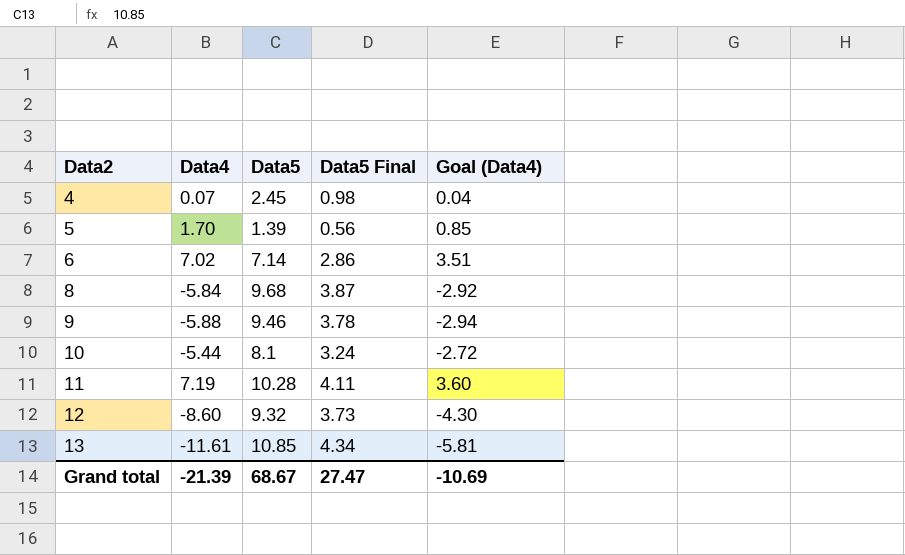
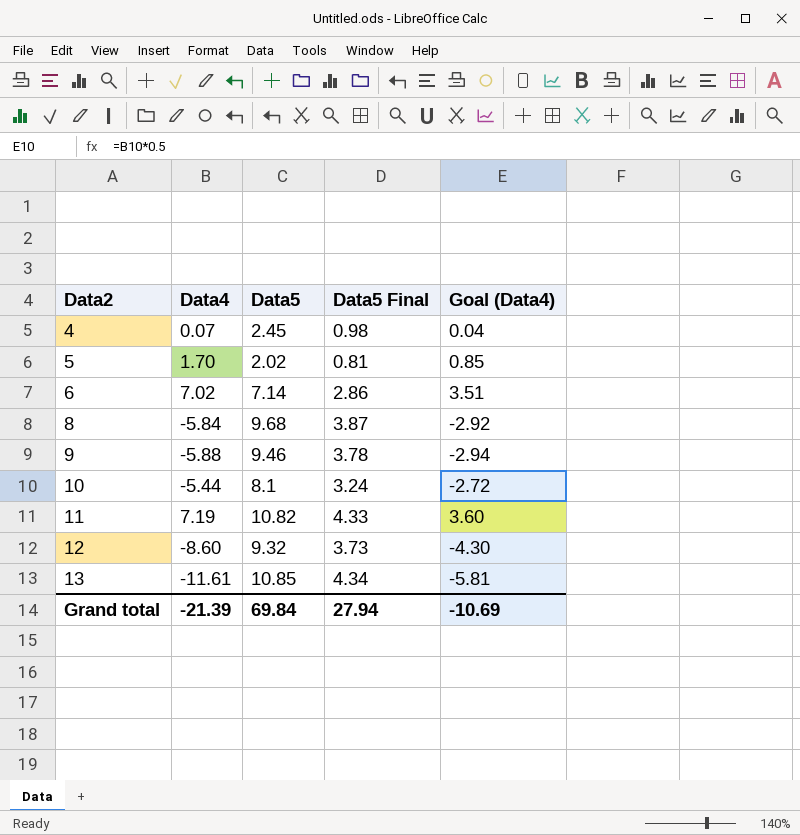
5 | Data5: 1.39 -> 2.02
5 | Data5 Final: 0.56 -> 0.81
11 | Data5: 10.28 -> 10.82
11 | Data5 Final: 4.11 -> 4.33
Grand total | Data5: 68.67 -> 69.84
Grand total | Data5 Final: 27.47 -> 27.94

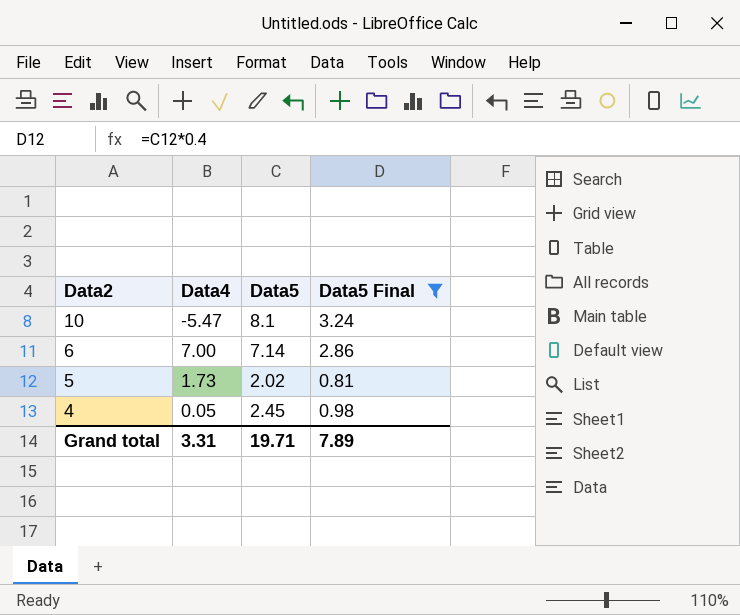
filter: none -> Data5 Final <= 3.24
row order: Data2 ascending -> Data2 descending
column Goal (Data4) | formula: [Data4] * 0.5 -> none
10 | Data4: -5.44 -> -5.47
6 | Data4: 7.02 -> 7.00
5 | Data4: 1.70 -> 1.73
4 | Data4: 0.07 -> 0.05
Grand total | Data4: -21.39 -> 3.31
Grand total | Data5: 69.84 -> 19.71
Grand total | Data5 Final: 27.94 -> 7.89

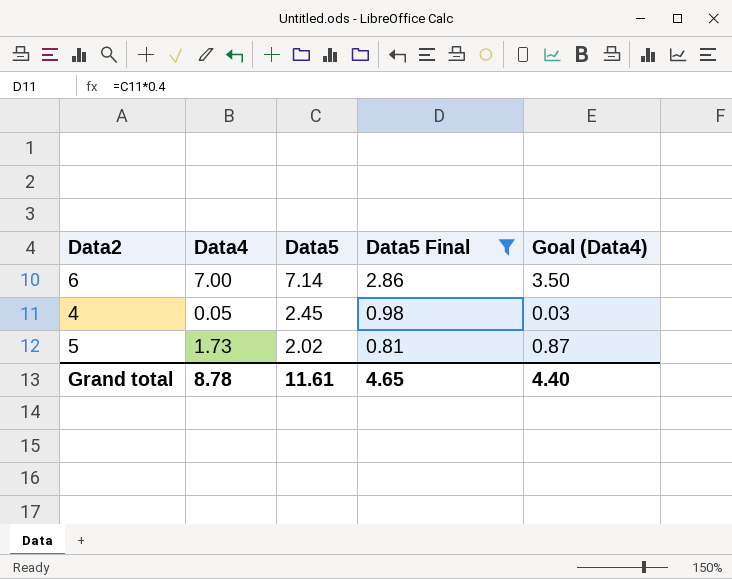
row order: Data2 descending -> Data5 descending
column Goal (Data4) | formula: none -> [Data4] * 0.5
row 10: -5.47 | 8.1 | 3.24 -> none
Grand total | Data4: 3.31 -> 8.78
Grand total | Data5: 19.71 -> 11.61
Grand total | Data5 Final: 7.89 -> 4.65

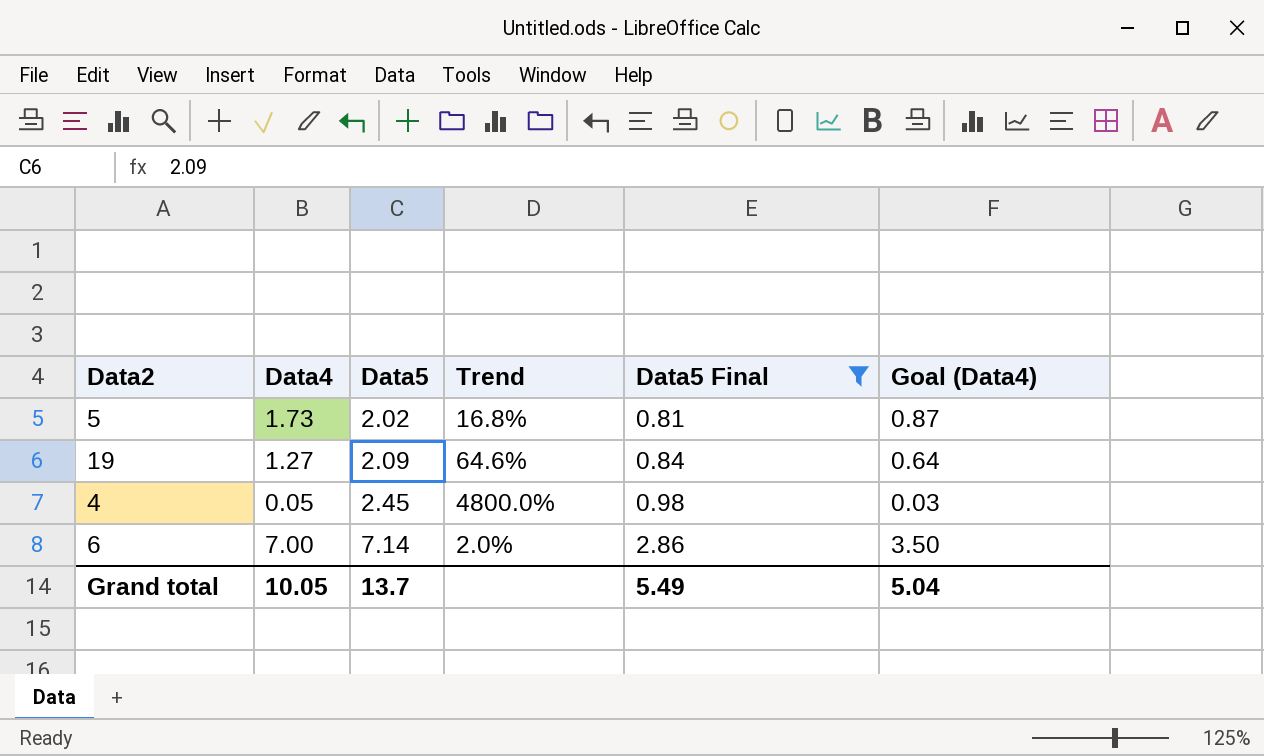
row order: Data5 descending -> Data5 ascending
column Trend | formula: none -> ([Data5] - [Data4]) / [Data4]
row 19: none -> 1.27 | 2.09 | 64.6% | 0.84 | 0.64
Grand total | Data4: 8.78 -> 10.05
Grand total | Data5: 11.61 -> 13.7
Grand total | Data5 Final: 4.65 -> 5.49
Grand total | Goal (Data4): 4.40 -> 5.04

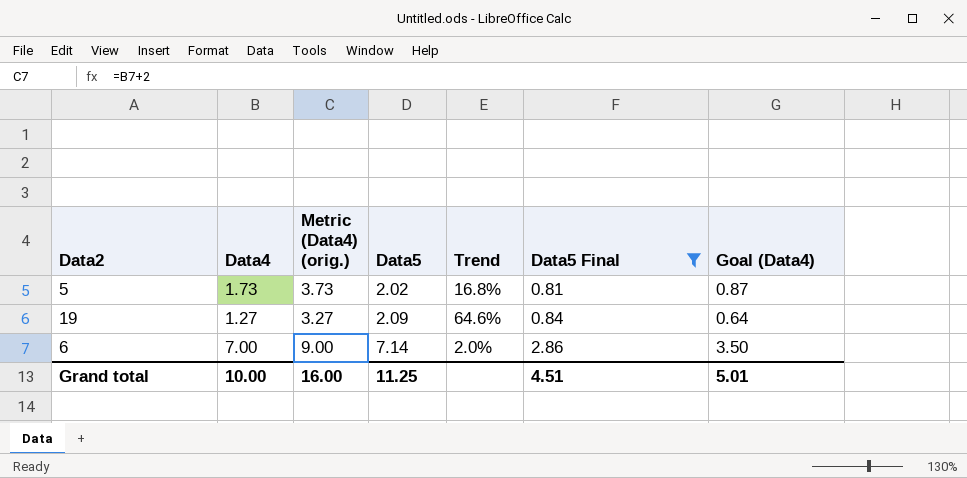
column Metric (Data4) (orig.) | formula: none -> [Data4] + 2
row 4: 0.05 | 2.45 | 4800.0% | 0.98 | 0.03 -> none
Grand total | Data4: 10.05 -> 10.00
Grand total | Data5: 13.7 -> 11.25
Grand total | Data5 Final: 5.49 -> 4.51
Grand total | Goal (Data4): 5.04 -> 5.01

